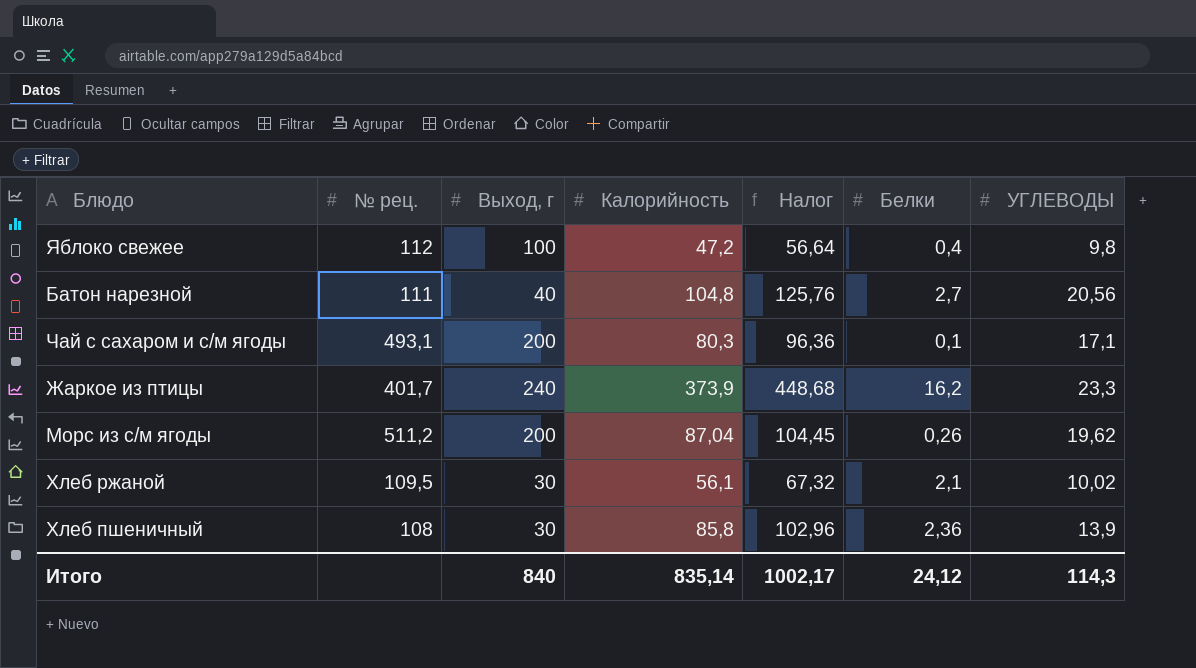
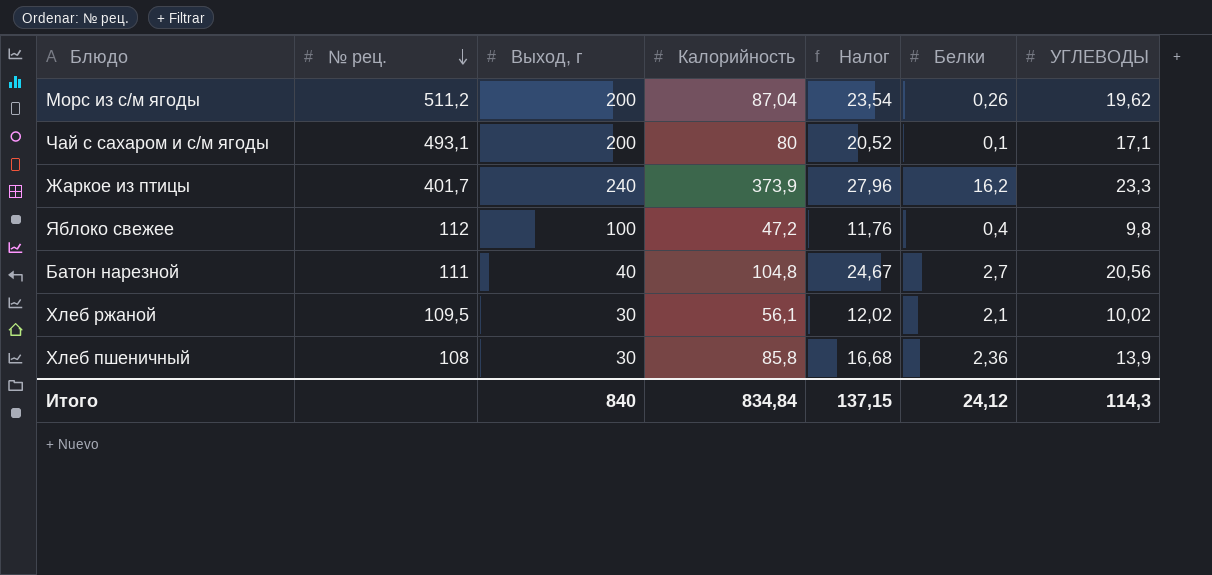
row order: none -> № рец. descending
column Налог | formula: [Калорийность] * 1,2 -> [УГЛЕВОДЫ] * 1,2
Чай с сахаром и с/м ягоды | Калорийность: 80,3 -> 80
Итого | Калорийность: 835,14 -> 834,84
Итого | Налог: 1002,17 -> 137,15

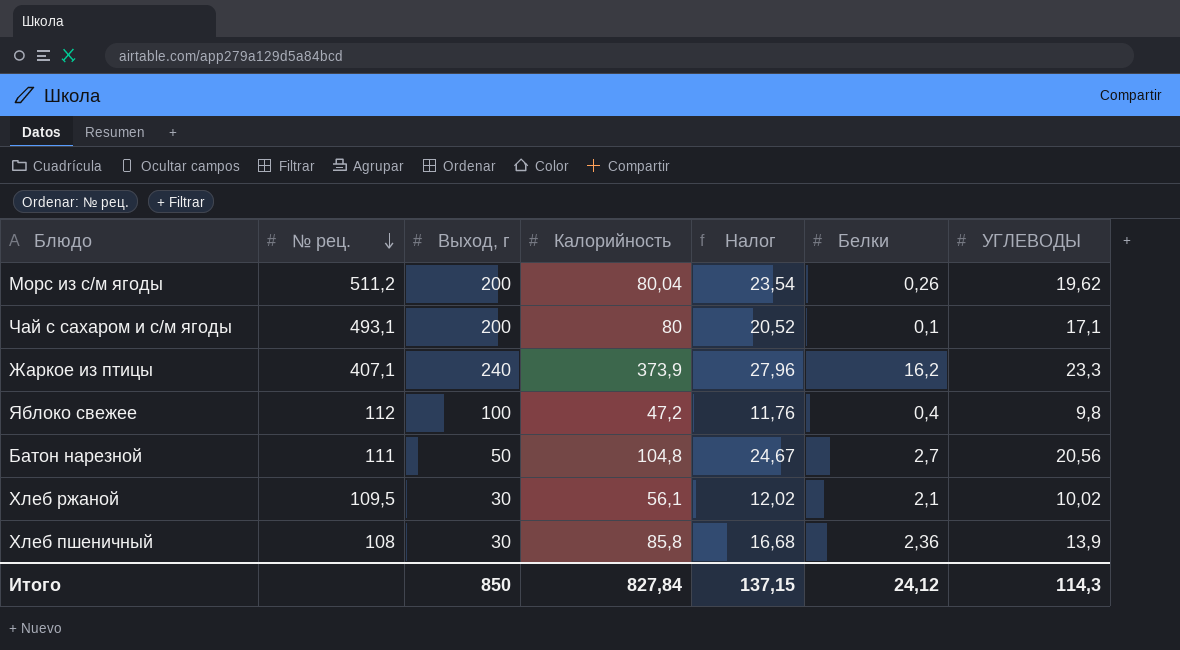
Морс из с/м ягоды | Калорийность: 87,04 -> 80,04
Жаркое из птицы | № рец.: 401,7 -> 407,1
Батон нарезной | Выход, г: 40 -> 50
Итого | Выход, г: 840 -> 850
Итого | Калорийность: 834,84 -> 827,84

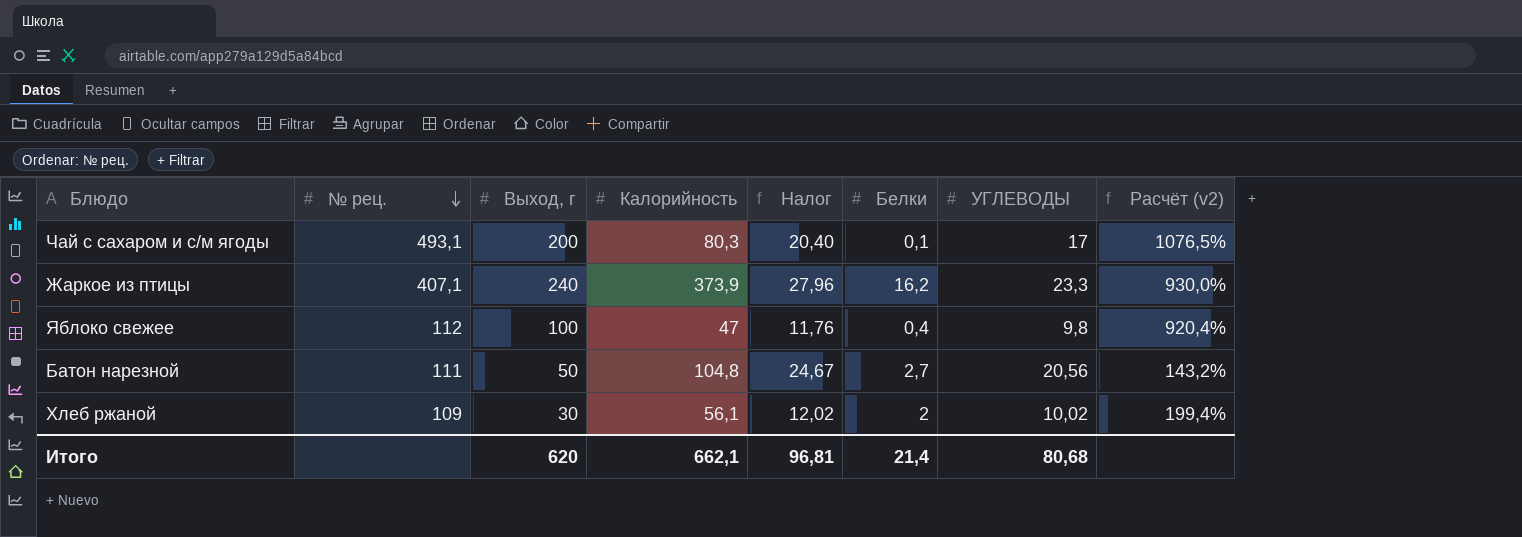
column Расчёт (v2) | formula: none -> ([Выход, г] - [УГЛЕВОДЫ]) / [УГЛЕВОДЫ]
row Морс из с/м ягоды: 511,2 | 200 | 80,04 | 23,54 | 0,26 | 19,62 -> none
row Хлеб пшеничный: 108 | 30 | 85,8 | 16,68 | 2,36 | 13,9 -> none
Чай с сахаром и с/м ягоды | Калорийность: 80 -> 80,3
Чай с сахаром и с/м ягоды | Налог: 20,52 -> 20,40
Чай с сахаром и с/м ягоды | УГЛЕВОДЫ: 17,1 -> 17
Яблоко свежее | Калорийность: 47,2 -> 47
Хлеб ржаной | № рец.: 109,5 -> 109
Хлеб ржаной | Белки: 2,1 -> 2
Итого | Выход, г: 850 -> 620
Итого | Калорийность: 827,84 -> 662,1
Итого | Налог: 137,15 -> 96,81
Итого | Белки: 24,12 -> 21,4
Итого | УГЛЕВОДЫ: 114,3 -> 80,68

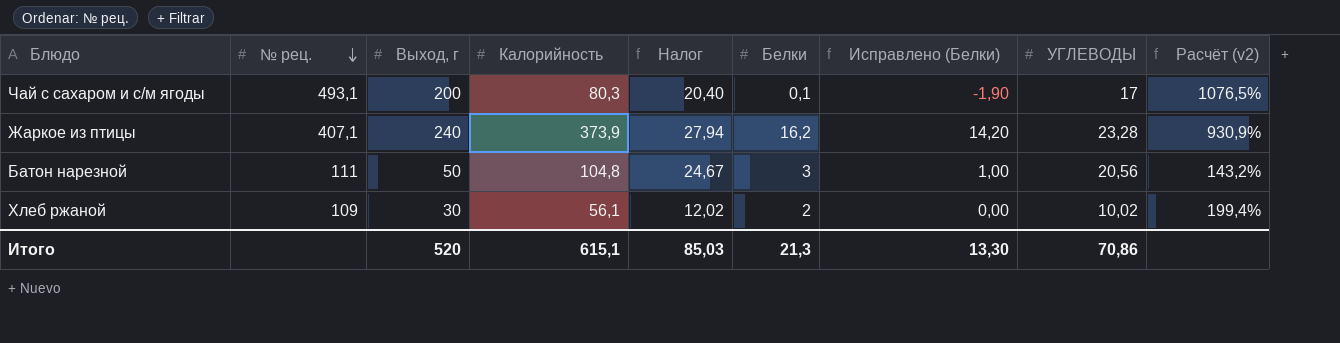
column Исправлено (Белки) | formula: none -> [Белки] - 2
row Яблоко свежее: 112 | 100 | 47 | 11,76 | 0,4 | 9,8 | 920,4% -> none
Жаркое из птицы | Налог: 27,96 -> 27,94
Жаркое из птицы | УГЛЕВОДЫ: 23,3 -> 23,28
Жаркое из птицы | Расчёт (v2): 930,0% -> 930,9%
Батон нарезной | Белки: 2,7 -> 3
Итого | Выход, г: 620 -> 520
Итого | Калорийность: 662,1 -> 615,1
Итого | Налог: 96,81 -> 85,03
Итого | Белки: 21,4 -> 21,3
Итого | УГЛЕВОДЫ: 80,68 -> 70,86

